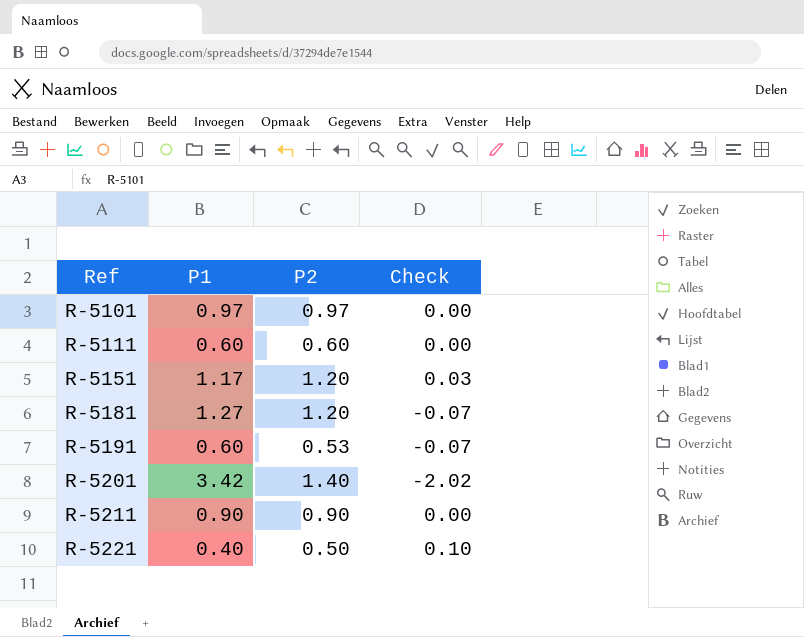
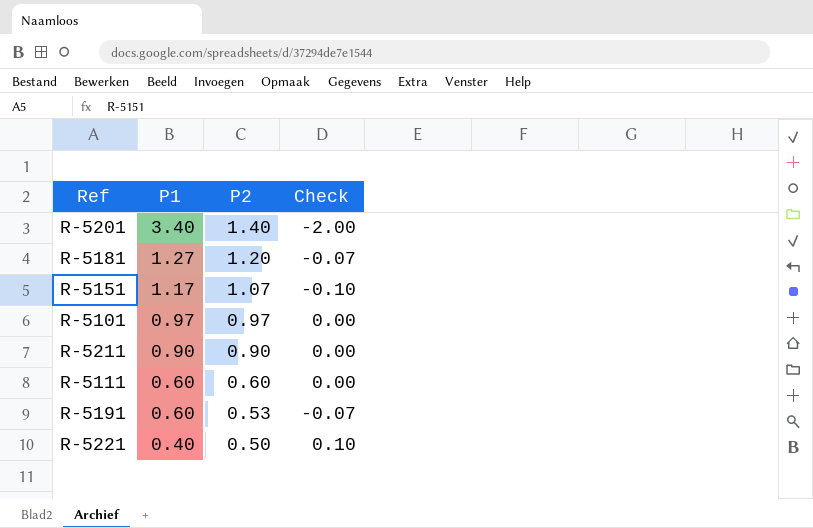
row order: Ref ascending -> P1 descending
R-5201 | P1: 3.42 -> 3.40
R-5201 | Check: -2.02 -> -2.00
R-5151 | P2: 1.20 -> 1.07
R-5151 | Check: 0.03 -> -0.10

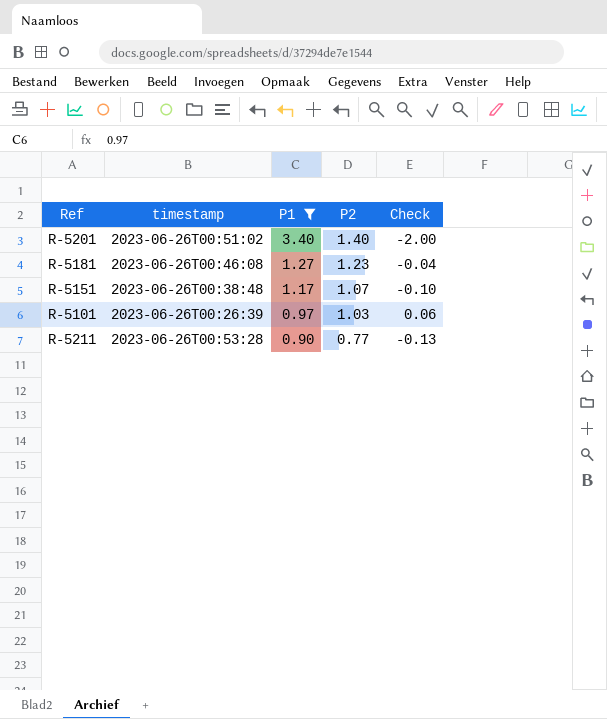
filter: none -> P1 >= 0.90
column timestamp | position: none -> 2
R-5181 | P2: 1.20 -> 1.23
R-5181 | Check: -0.07 -> -0.04
R-5101 | P2: 0.97 -> 1.03
R-5101 | Check: 0.00 -> 0.06
R-5211 | P2: 0.90 -> 0.77
R-5211 | Check: 0.00 -> -0.13

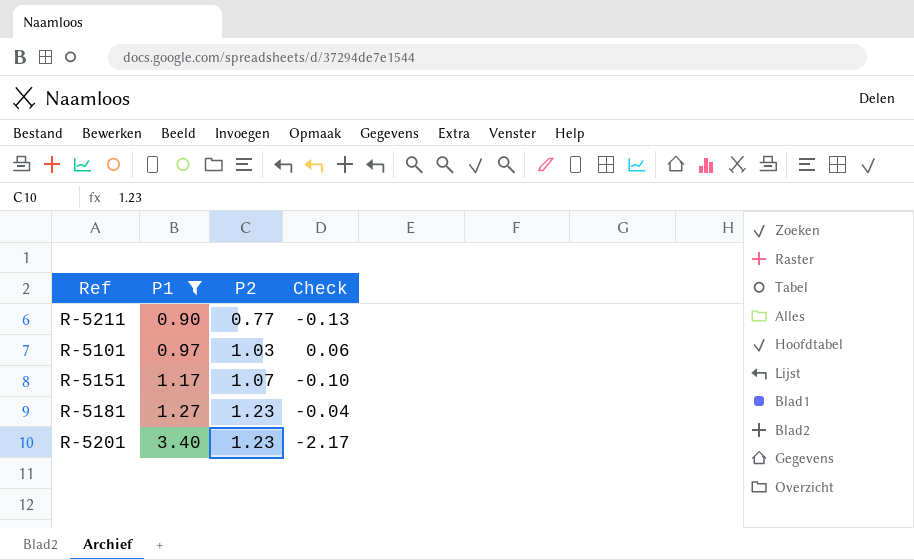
row order: P1 descending -> P1 ascending
column timestamp | position: 2 -> none
R-5201 | P2: 1.40 -> 1.23
R-5201 | Check: -2.00 -> -2.17

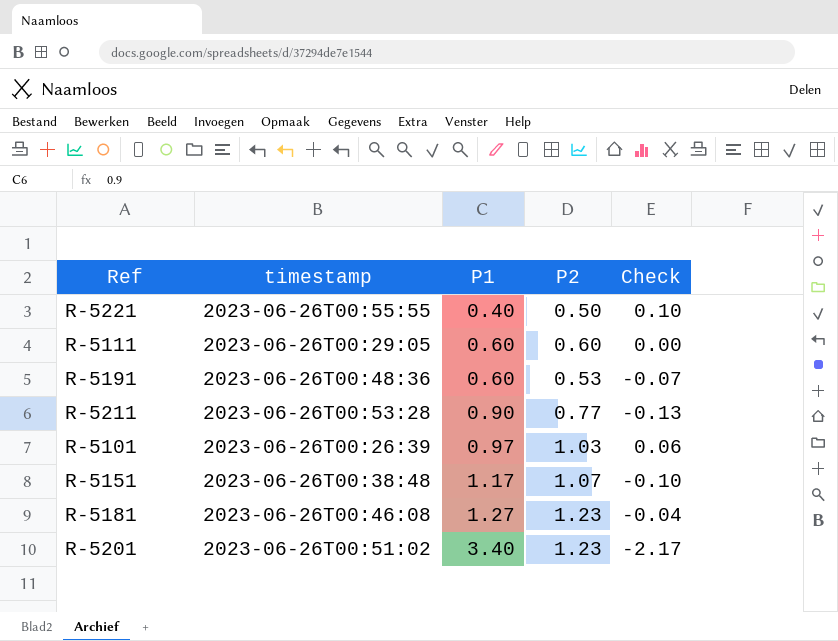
filter: P1 >= 0.90 -> none
column timestamp | position: none -> 2

